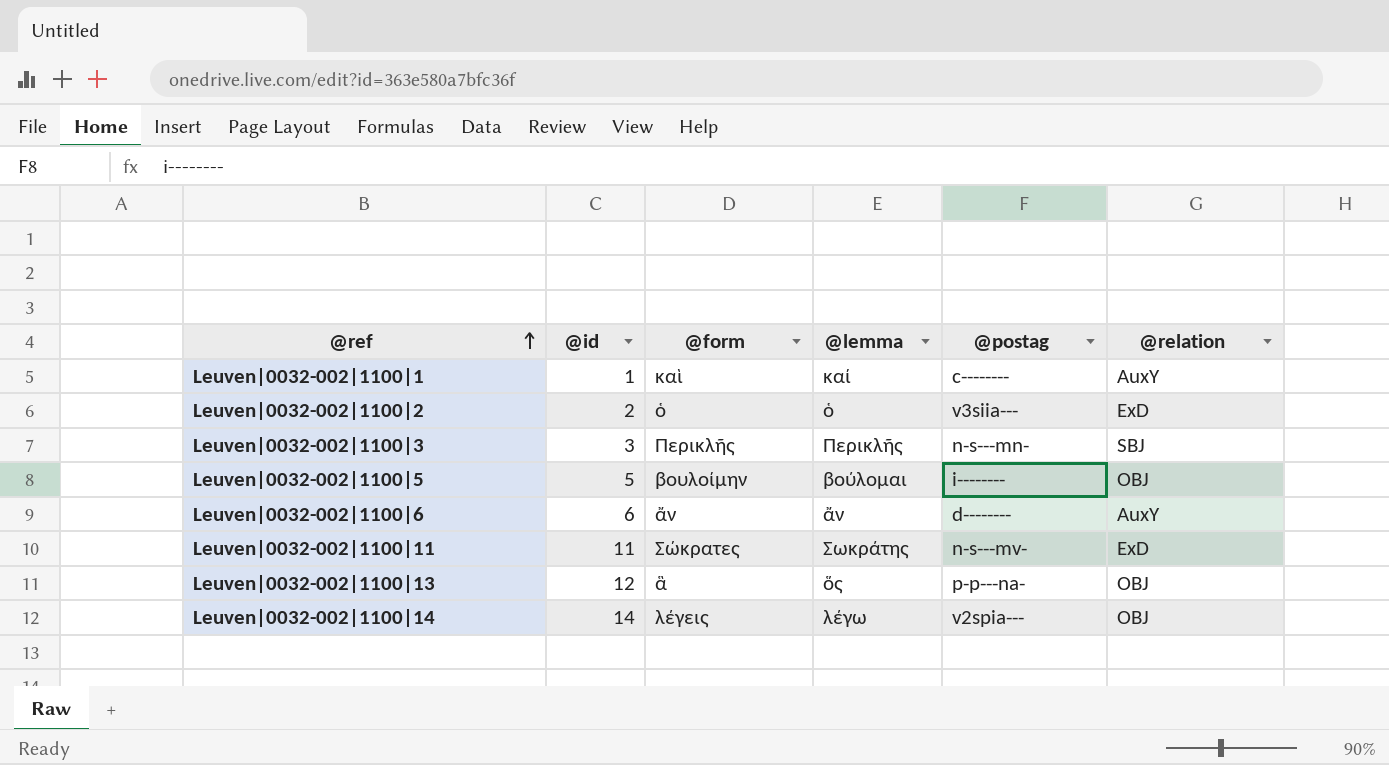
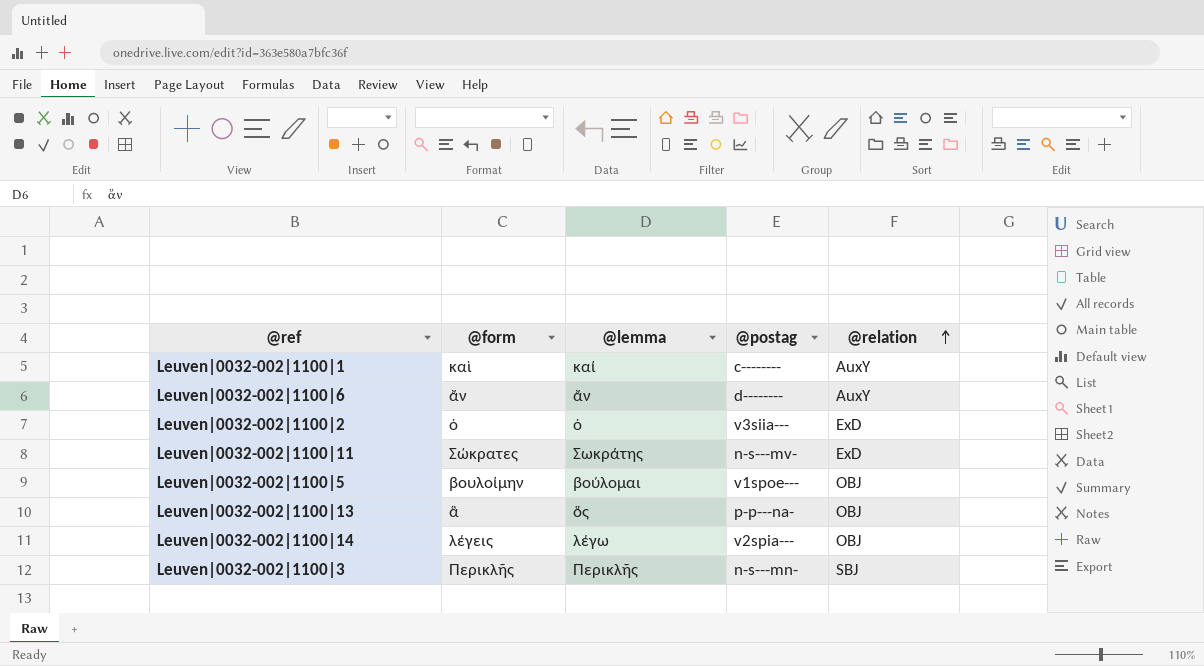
row order: @ref ascending -> @relation ascending
column @id | position: 2 -> none
Leuven|0032-002|1100|5 | @postag: i-------- -> v1spoe---

